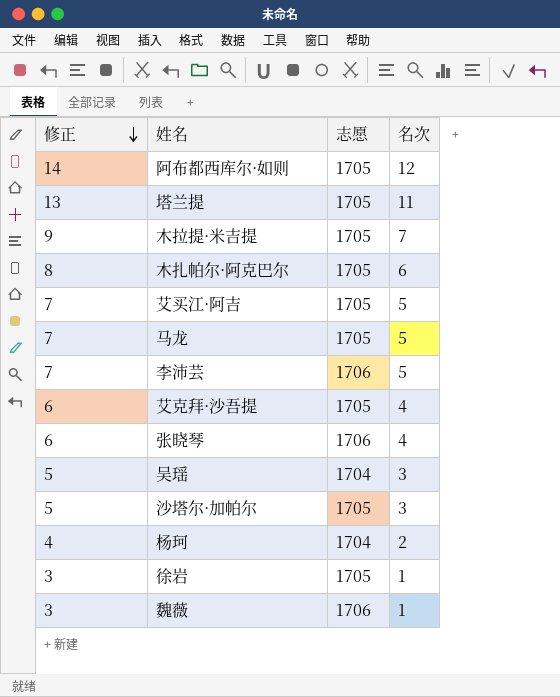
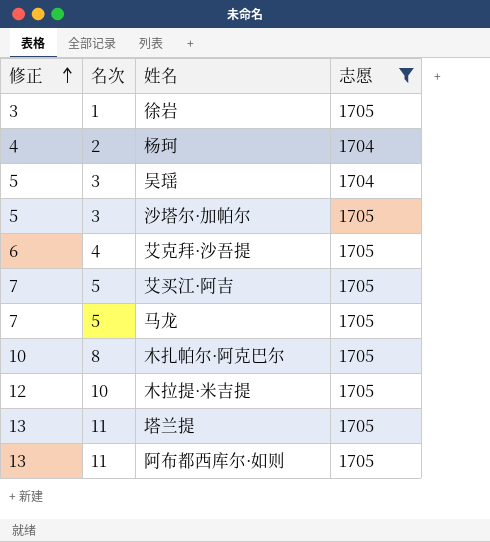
filter: none -> 志愿 != 1706
row order: 修正 descending -> 修正 ascending
column 名次 | position: 4 -> 2
木扎帕尔·阿克巴尔 | 修正: 8 -> 10
木扎帕尔·阿克巴尔 | 名次: 6 -> 8
木拉提·米吉提 | 修正: 9 -> 12
木拉提·米吉提 | 名次: 7 -> 10
阿布都西库尔·如则 | 修正: 14 -> 13
阿布都西库尔·如则 | 名次: 12 -> 11

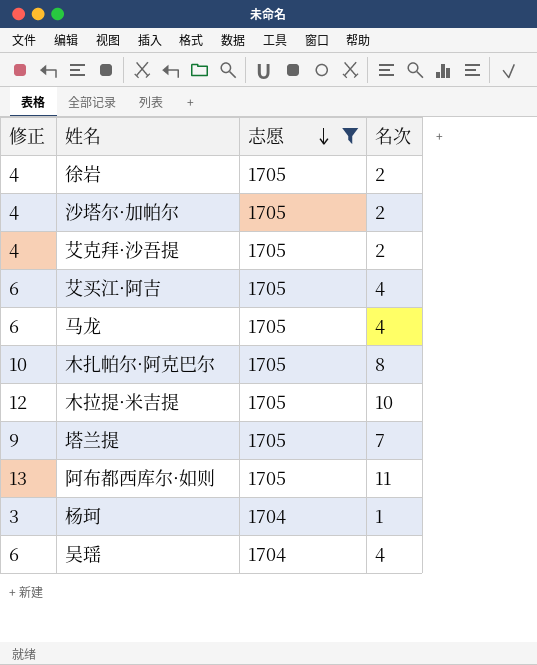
row order: 修正 ascending -> 志愿 descending
column 名次 | position: 2 -> 4
徐岩 | 修正: 3 -> 4
徐岩 | 名次: 1 -> 2
沙塔尔·加帕尔 | 修正: 5 -> 4
沙塔尔·加帕尔 | 名次: 3 -> 2
艾克拜·沙吾提 | 修正: 6 -> 4
艾克拜·沙吾提 | 名次: 4 -> 2
艾买江·阿吉 | 修正: 7 -> 6
艾买江·阿吉 | 名次: 5 -> 4
马龙 | 修正: 7 -> 6
马龙 | 名次: 5 -> 4
塔兰提 | 修正: 13 -> 9
塔兰提 | 名次: 11 -> 7
杨珂 | 修正: 4 -> 3
杨珂 | 名次: 2 -> 1
吴瑶 | 修正: 5 -> 6
吴瑶 | 名次: 3 -> 4

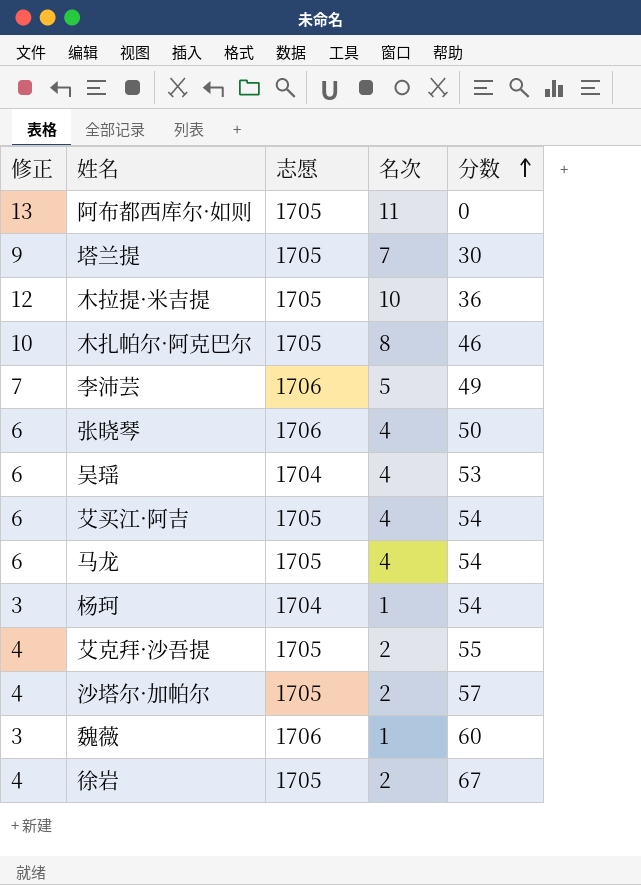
filter: 志愿 != 1706 -> none
row order: 志愿 descending -> 分数 ascending
column 分数 | position: none -> 5

